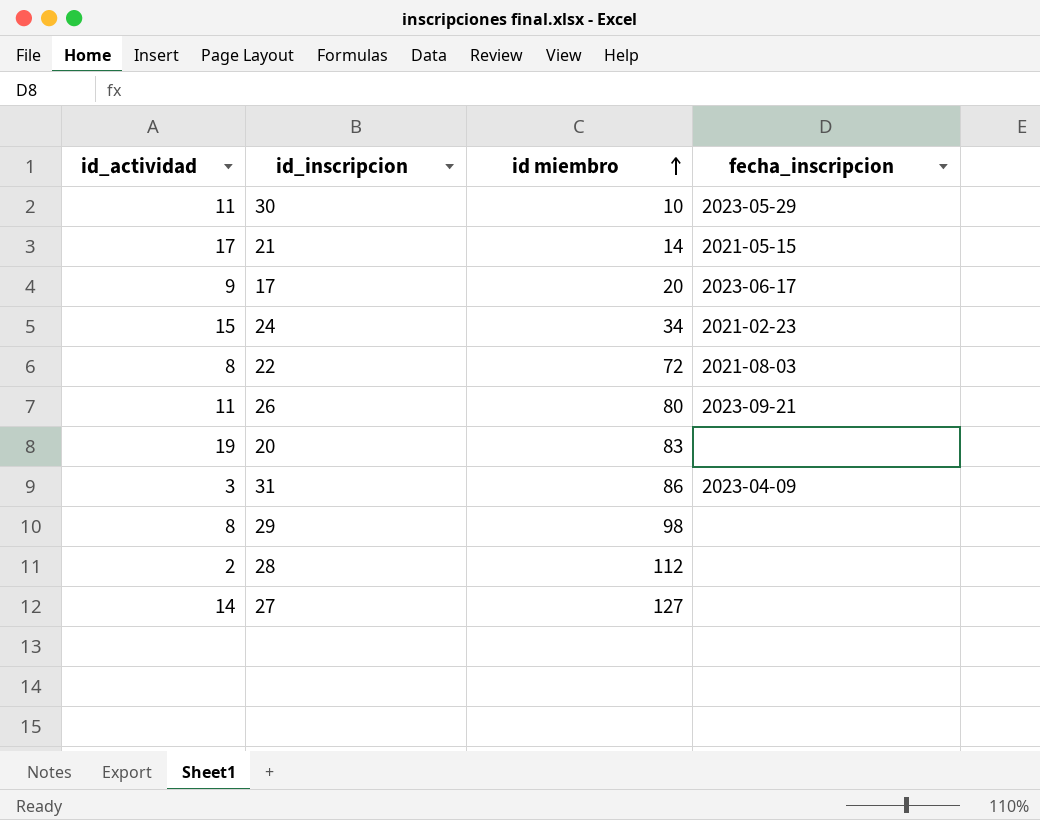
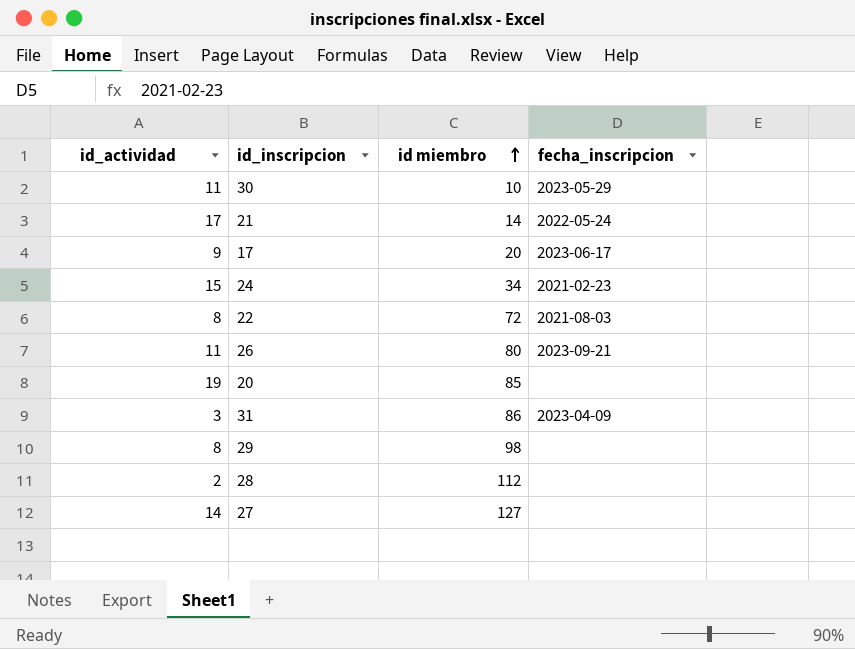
21 | fecha_inscripcion: 2021-05-15 -> 2022-05-24
20 | id miembro: 83 -> 85

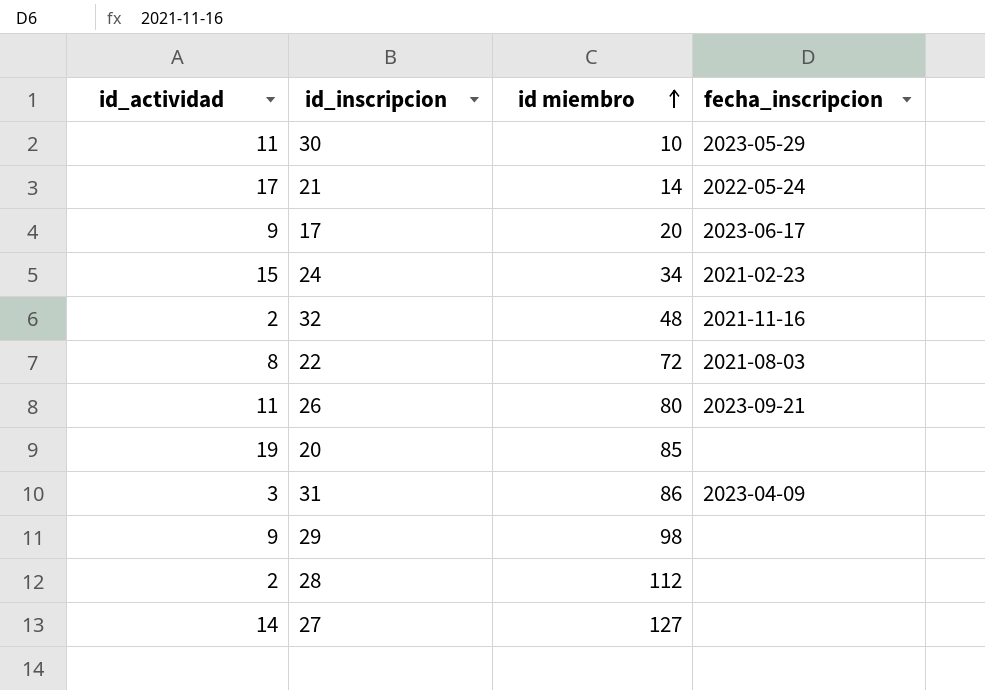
row 32: none -> 2 | 48 | 2021-11-16
29 | id_actividad: 8 -> 9

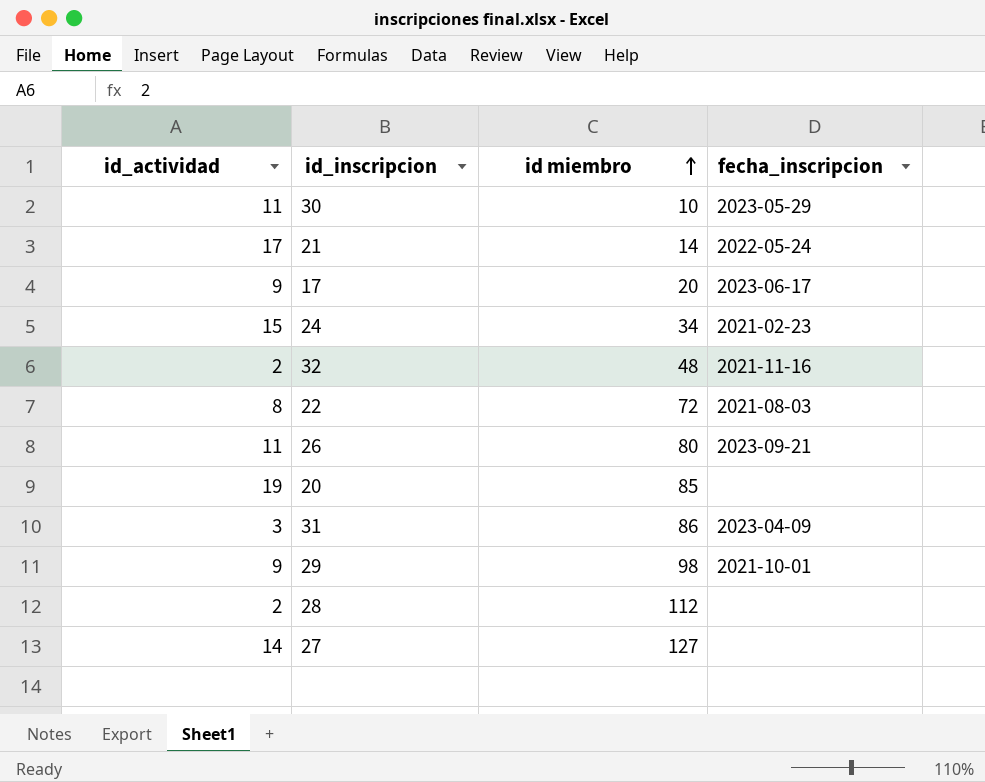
29 | fecha_inscripcion: none -> 2021-10-01

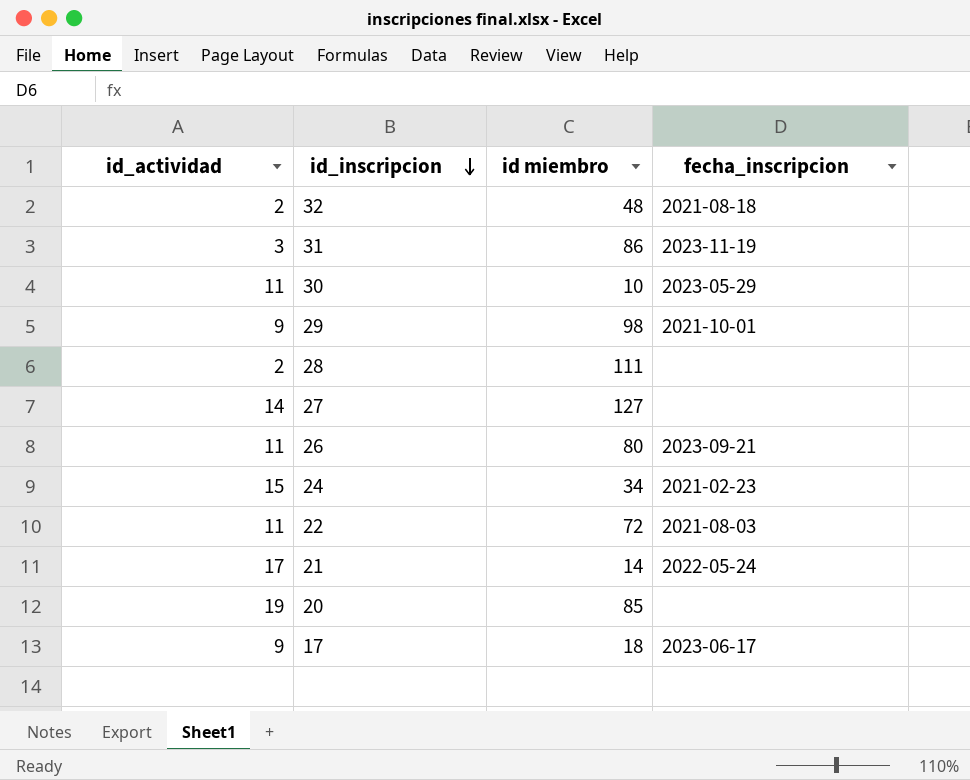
row order: id miembro ascending -> id_inscripcion descending
32 | fecha_inscripcion: 2021-11-16 -> 2021-08-18
31 | fecha_inscripcion: 2023-04-09 -> 2023-11-19
28 | id miembro: 112 -> 111
22 | id_actividad: 8 -> 11
17 | id miembro: 20 -> 18

